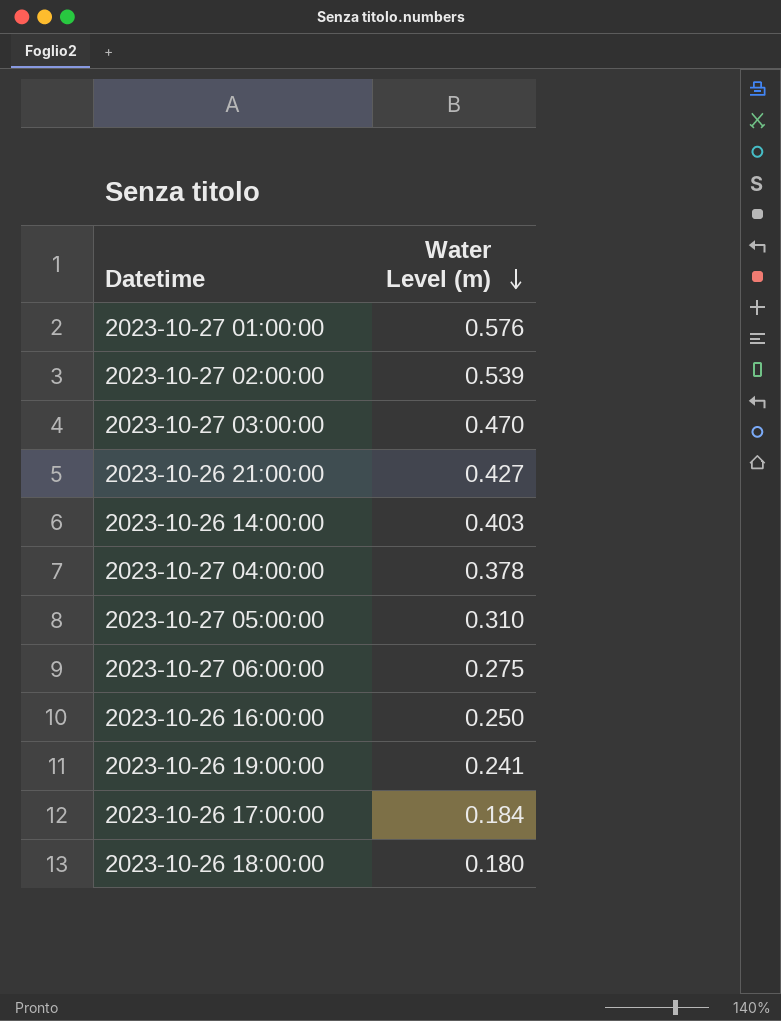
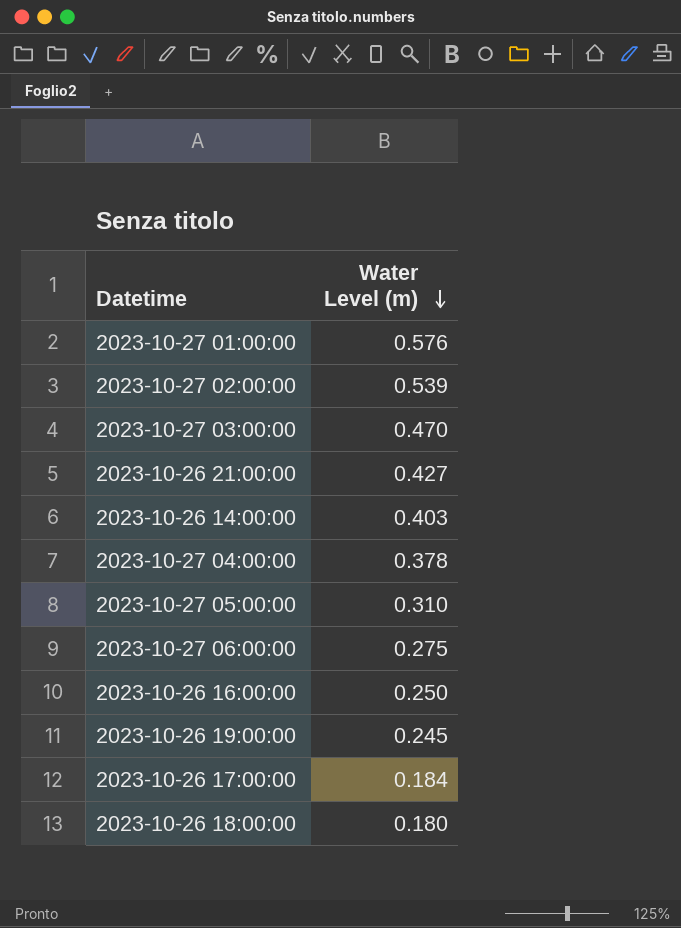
2023-10-26 19:00:00 | Water Level (m): 0.241 -> 0.245

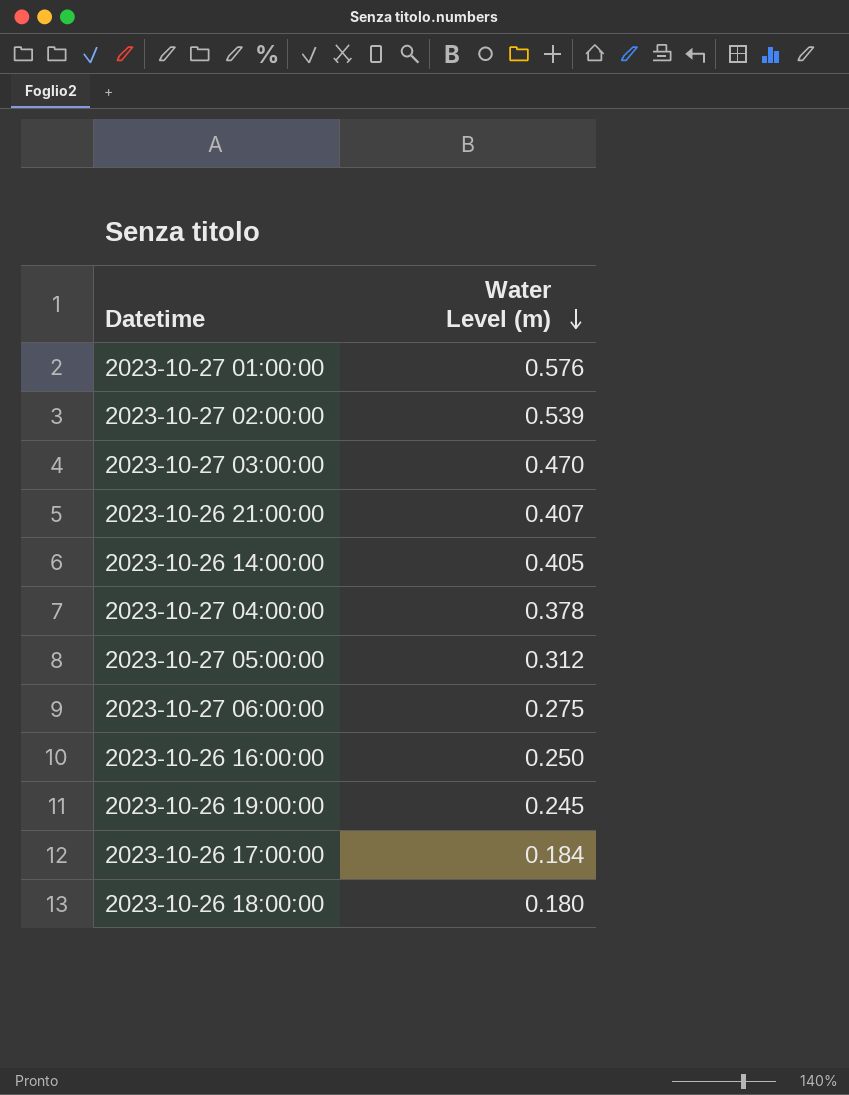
2023-10-26 21:00:00 | Water Level (m): 0.427 -> 0.407
2023-10-26 14:00:00 | Water Level (m): 0.403 -> 0.405
2023-10-27 05:00:00 | Water Level (m): 0.310 -> 0.312

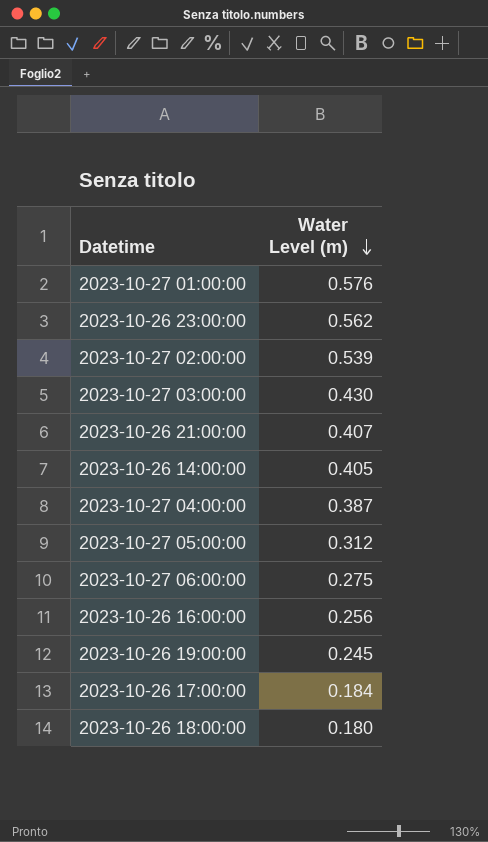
row 2023-10-26 23:00:00: none -> 0.562
2023-10-27 03:00:00 | Water Level (m): 0.470 -> 0.430
2023-10-27 04:00:00 | Water Level (m): 0.378 -> 0.387
2023-10-26 16:00:00 | Water Level (m): 0.250 -> 0.256

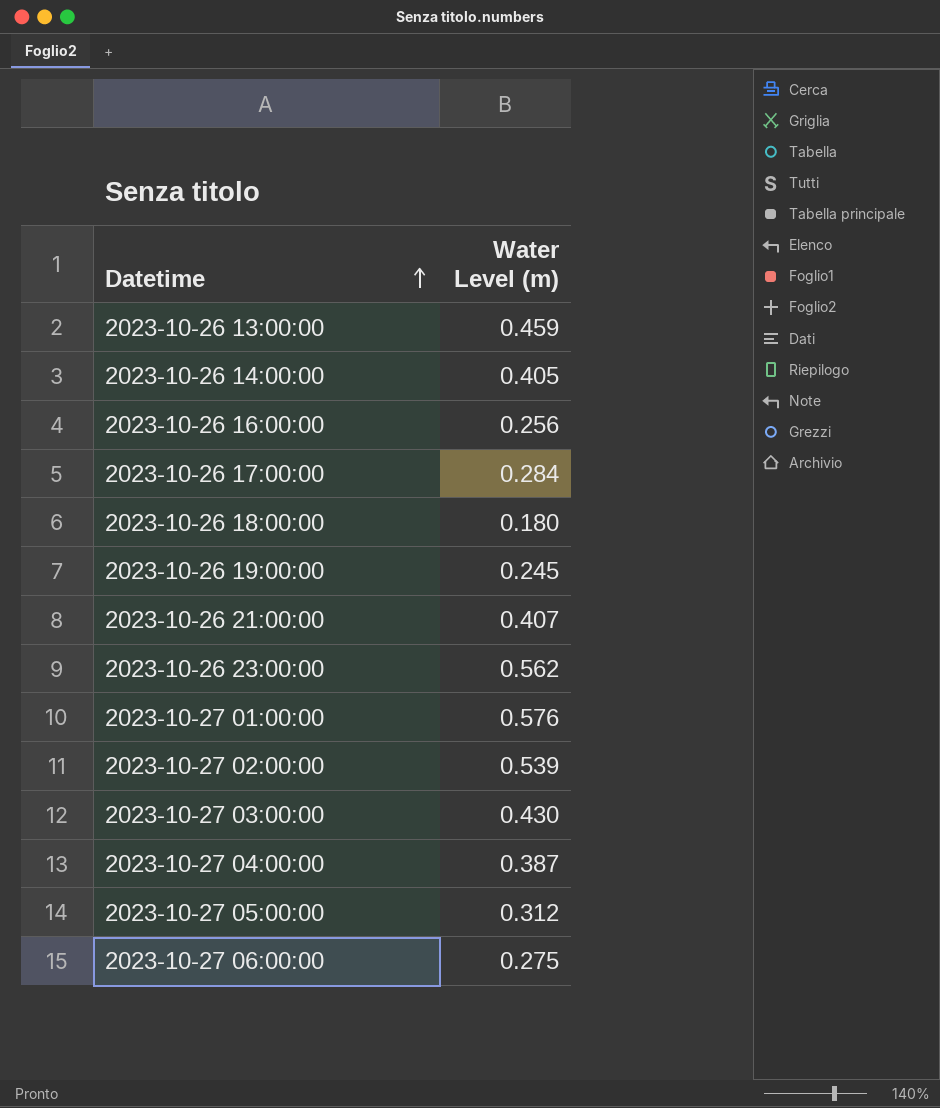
row order: Water Level (m) descending -> Datetime ascending
row 2023-10-26 13:00:00: none -> 0.459
2023-10-26 17:00:00 | Water Level (m): 0.184 -> 0.284

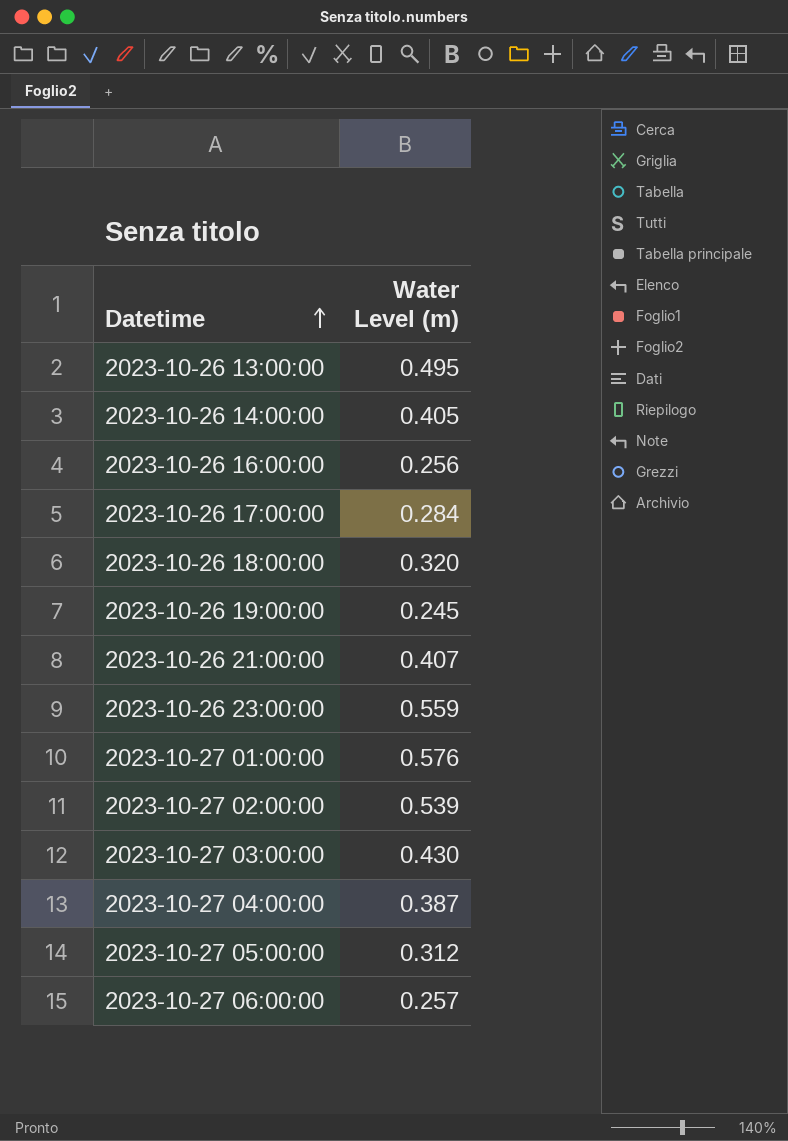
2023-10-26 13:00:00 | Water Level (m): 0.459 -> 0.495
2023-10-26 18:00:00 | Water Level (m): 0.180 -> 0.320
2023-10-26 23:00:00 | Water Level (m): 0.562 -> 0.559
2023-10-27 06:00:00 | Water Level (m): 0.275 -> 0.257

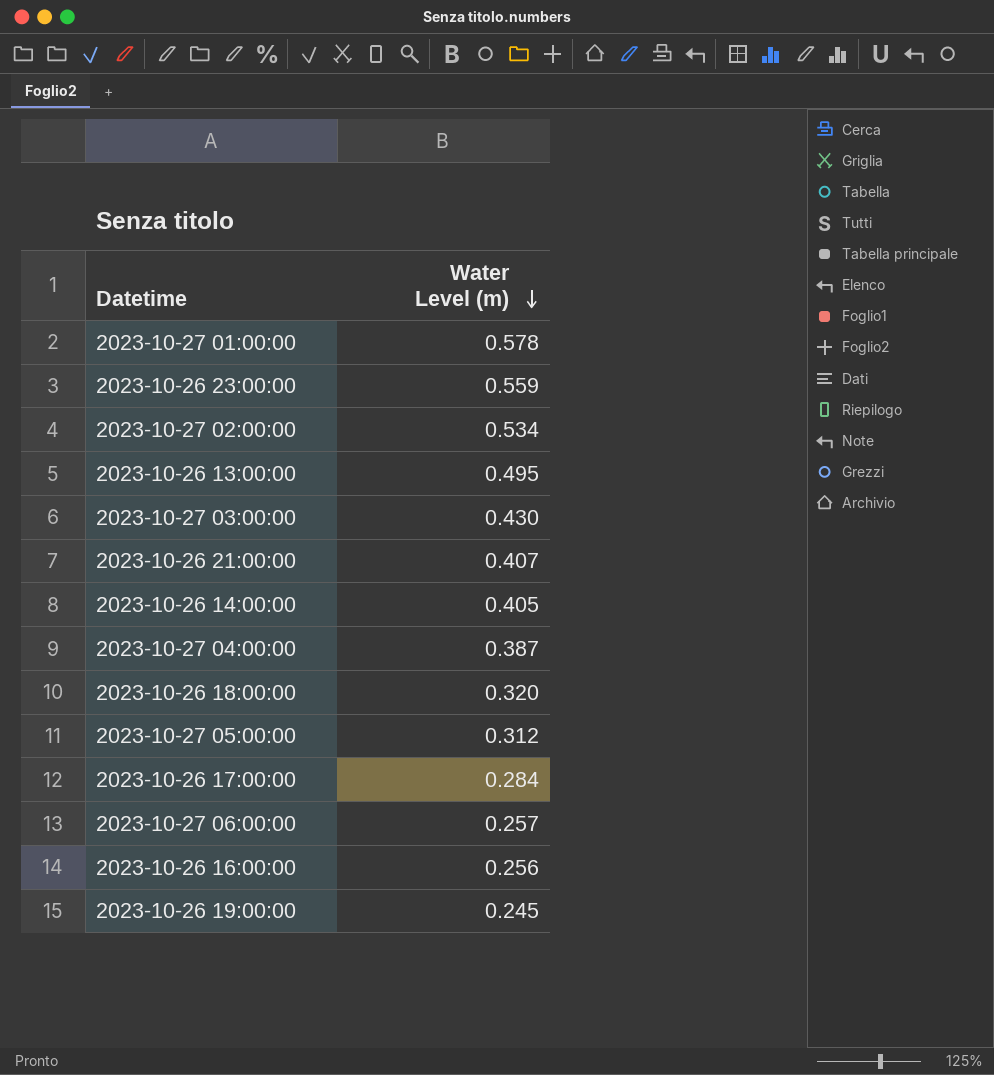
row order: Datetime ascending -> Water Level (m) descending
2023-10-27 01:00:00 | Water Level (m): 0.576 -> 0.578
2023-10-27 02:00:00 | Water Level (m): 0.539 -> 0.534

